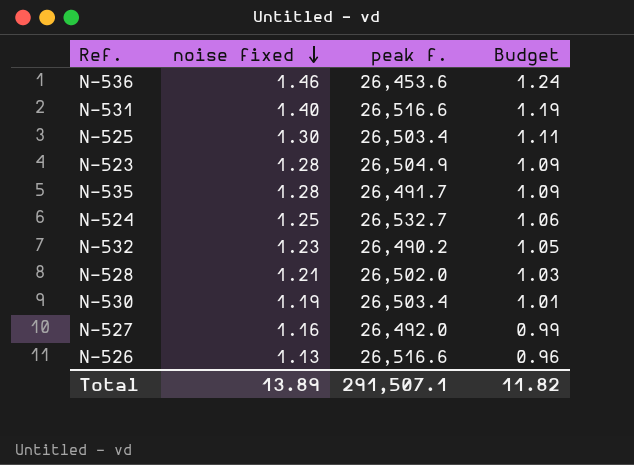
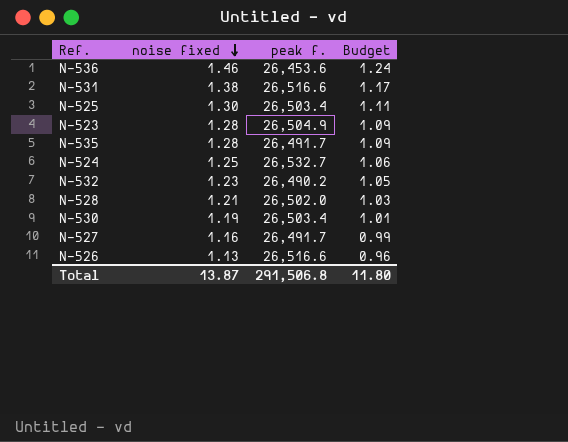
N-531 | noise fixed: 1.40 -> 1.38
N-531 | Budget: 1.19 -> 1.17
N-527 | peak f.: 26,492.0 -> 26,491.7
Total | noise fixed: 13.89 -> 13.87
Total | peak f.: 291,507.1 -> 291,506.8
Total | Budget: 11.82 -> 11.80

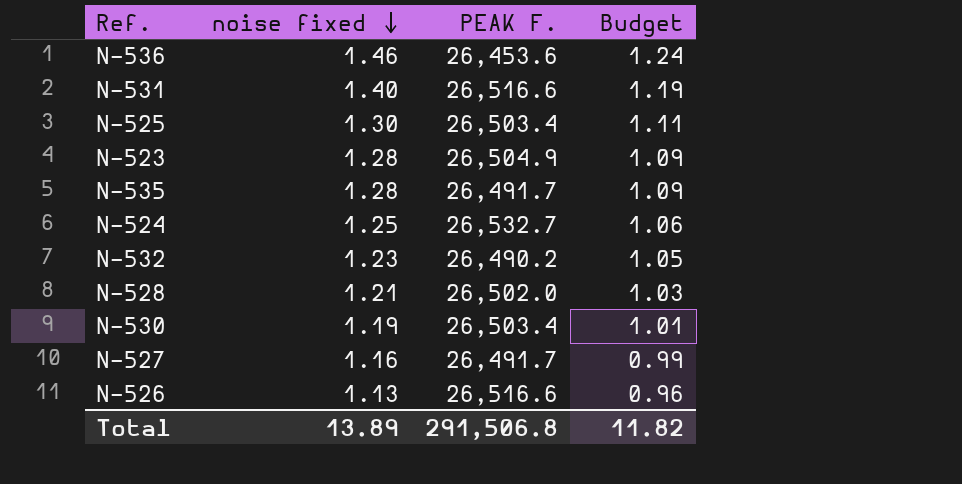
column name: peak f. -> PEAK F.
N-531 | noise fixed: 1.38 -> 1.40
N-531 | Budget: 1.17 -> 1.19
Total | noise fixed: 13.87 -> 13.89
Total | Budget: 11.80 -> 11.82

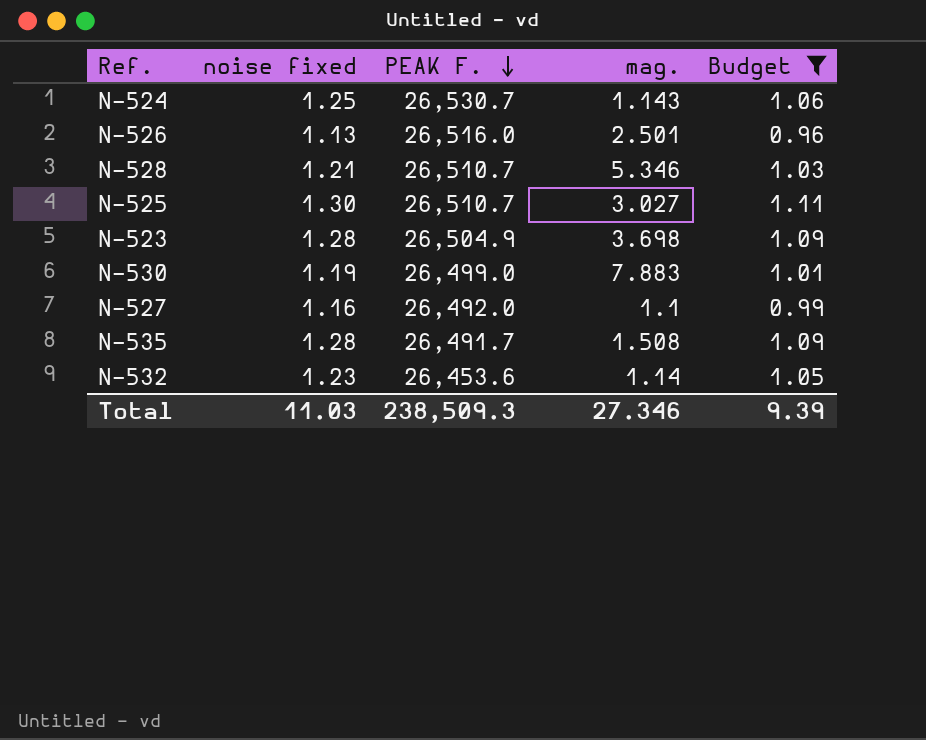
filter: none -> Budget <= 1.11
row order: noise fixed descending -> PEAK F. descending
column mag. | position: none -> 4
N-524 | PEAK F.: 26,532.7 -> 26,530.7
N-526 | PEAK F.: 26,516.6 -> 26,516.0
N-528 | PEAK F.: 26,502.0 -> 26,510.7
N-525 | PEAK F.: 26,503.4 -> 26,510.7
N-530 | PEAK F.: 26,503.4 -> 26,499.0
N-527 | PEAK F.: 26,491.7 -> 26,492.0
N-532 | PEAK F.: 26,490.2 -> 26,453.6
Total | noise fixed: 13.89 -> 11.03
Total | PEAK F.: 291,506.8 -> 238,509.3
Total | Budget: 11.82 -> 9.39

